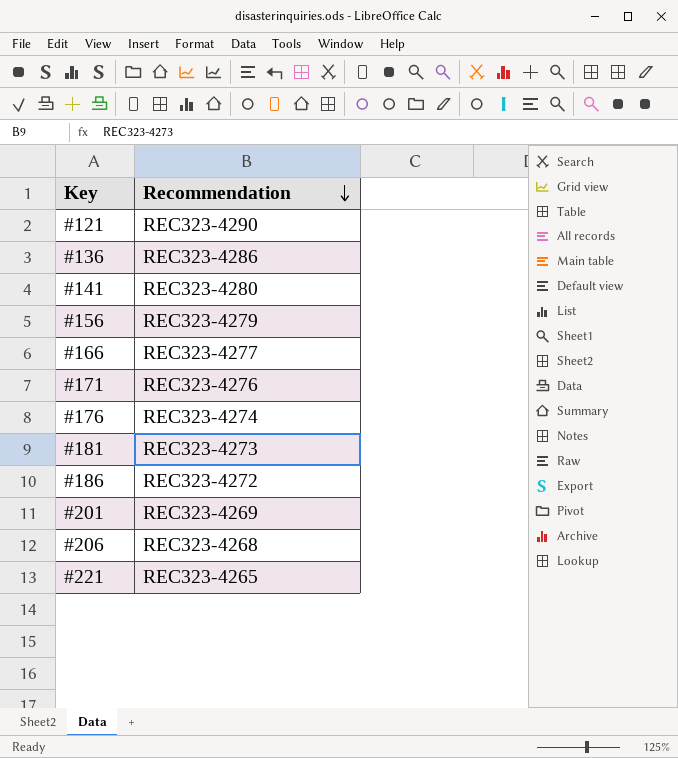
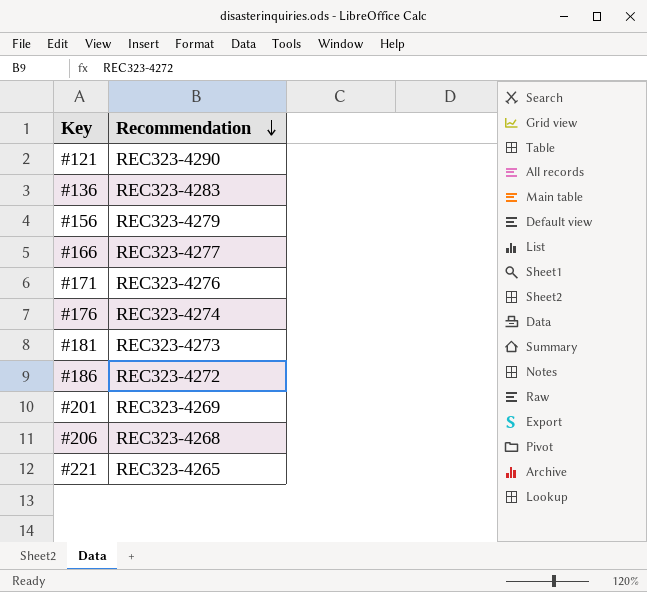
row #141: REC323-4280 -> none
#136 | Recommendation: REC323-4286 -> REC323-4283

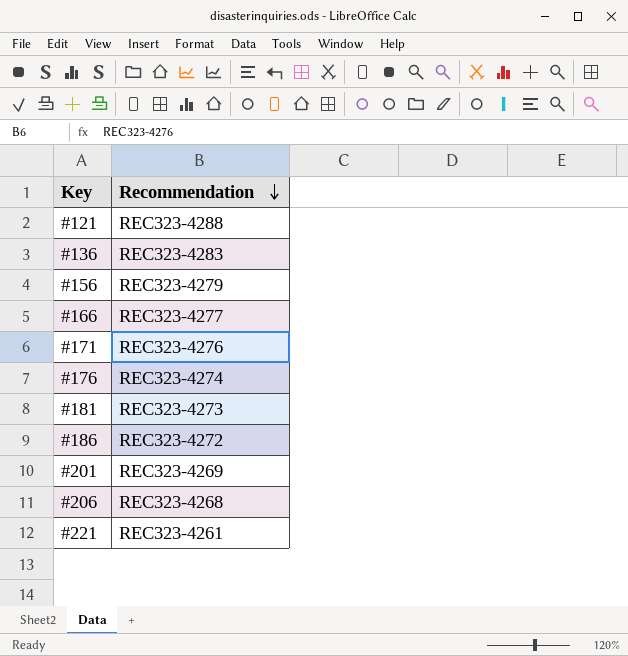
#121 | Recommendation: REC323-4290 -> REC323-4288
#221 | Recommendation: REC323-4265 -> REC323-4261

